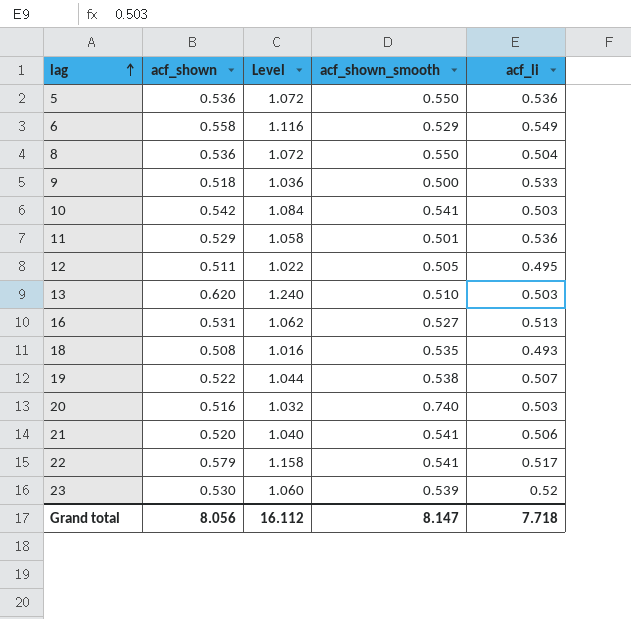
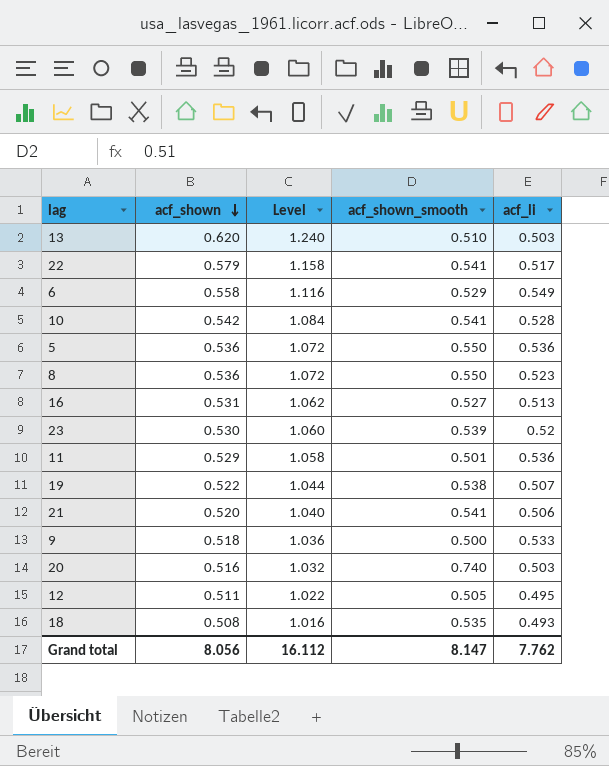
row order: lag ascending -> acf_shown descending
10 | acf_li: 0.503 -> 0.528
8 | acf_li: 0.504 -> 0.523
Grand total | acf_li: 7.718 -> 7.762

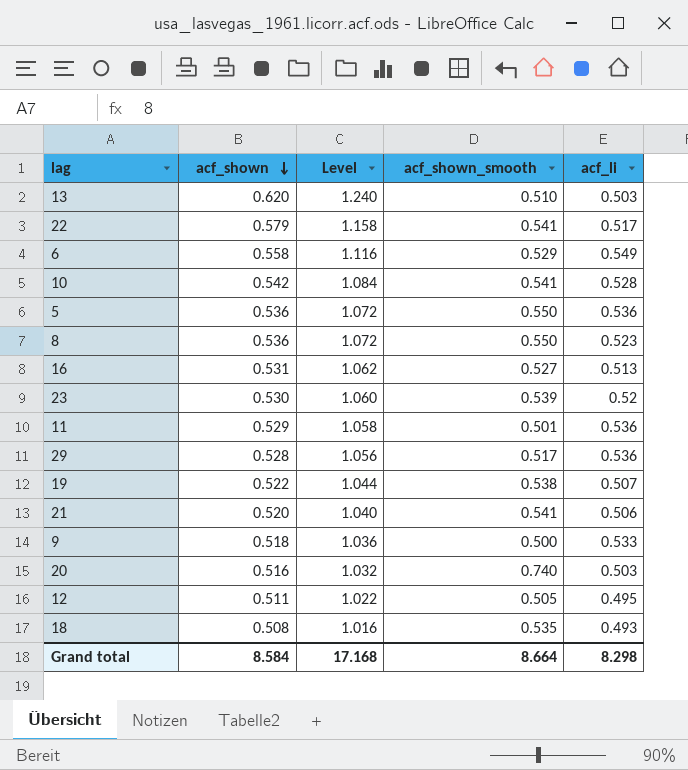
row 29: none -> 0.528 | 1.056 | 0.517 | 0.536
Grand total | acf_shown: 8.056 -> 8.584
Grand total | Level: 16.112 -> 17.168
Grand total | acf_shown_smooth: 8.147 -> 8.664
Grand total | acf_li: 7.762 -> 8.298

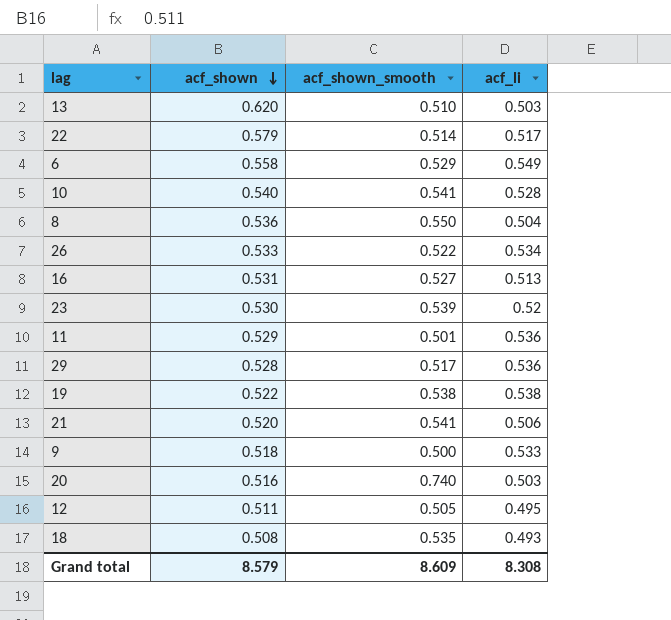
column Level | formula: [acf_shown] * 2 -> none
row 5: 0.536 | 1.072 | 0.550 | 0.536 -> none
22 | acf_shown_smooth: 0.541 -> 0.514
10 | acf_shown: 0.542 -> 0.540
8 | acf_li: 0.523 -> 0.504
row 26: none -> 0.533 | 0.522 | 0.534
19 | acf_li: 0.507 -> 0.538
Grand total | acf_shown: 8.584 -> 8.579
Grand total | acf_shown_smooth: 8.664 -> 8.609
Grand total | acf_li: 8.298 -> 8.308

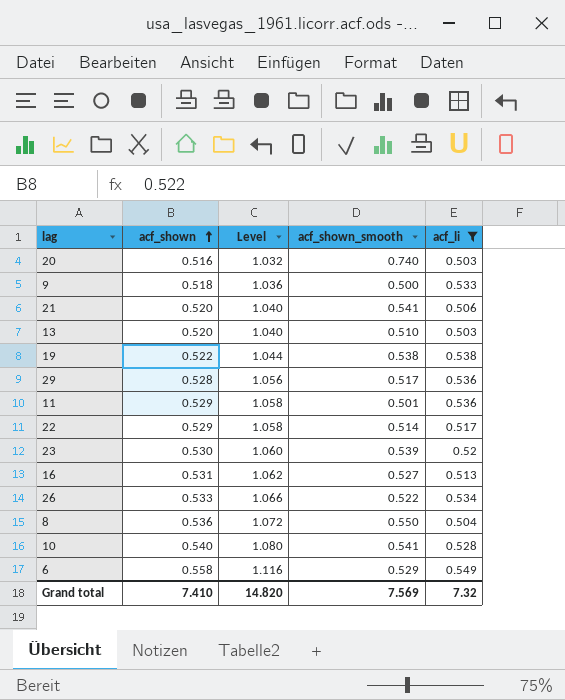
filter: none -> acf_li >= 0.503
row order: acf_shown descending -> acf_shown ascending
column Level | formula: none -> [acf_shown] * 2
13 | acf_shown: 0.620 -> 0.520
22 | acf_shown: 0.579 -> 0.529
Grand total | acf_shown: 8.579 -> 7.410
Grand total | acf_shown_smooth: 8.609 -> 7.569
Grand total | acf_li: 8.308 -> 7.32

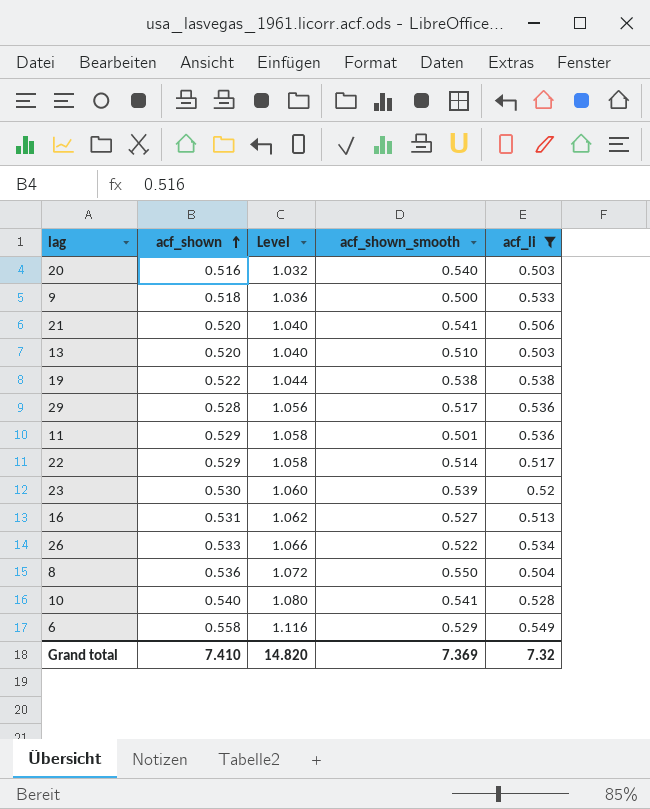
20 | acf_shown_smooth: 0.740 -> 0.540
Grand total | acf_shown_smooth: 7.569 -> 7.369

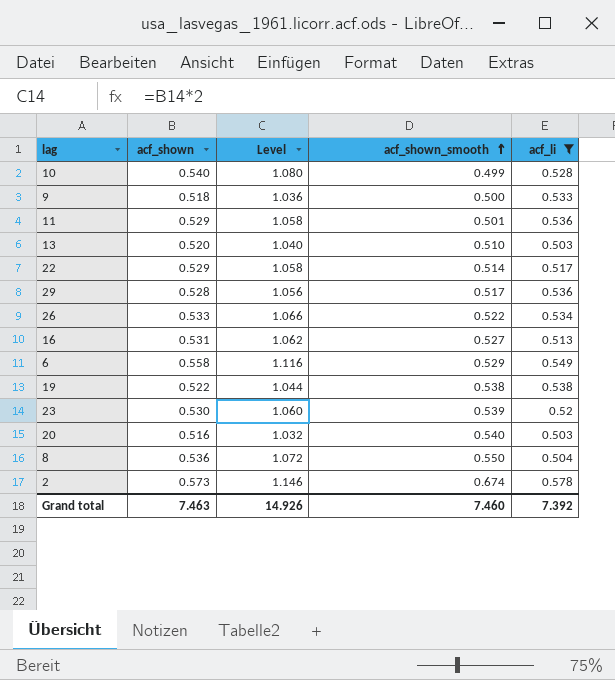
row order: acf_shown ascending -> acf_shown_smooth ascending
row 21: 0.520 | 1.040 | 0.541 | 0.506 -> none
10 | acf_shown_smooth: 0.541 -> 0.499
row 2: none -> 0.573 | 1.146 | 0.674 | 0.578
Grand total | acf_shown: 7.410 -> 7.463
Grand total | Level: 14.820 -> 14.926
Grand total | acf_shown_smooth: 7.369 -> 7.460
Grand total | acf_li: 7.32 -> 7.392

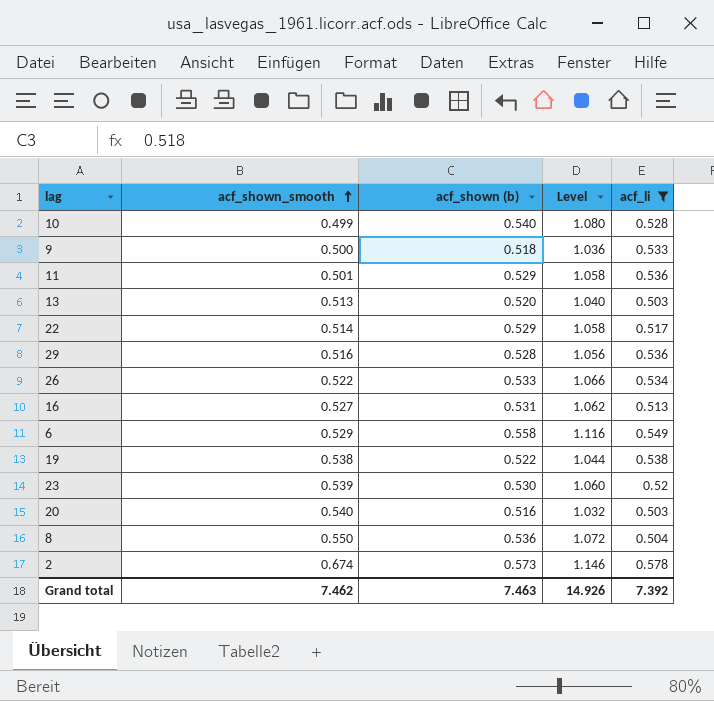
column acf_shown_smooth | position: 4 -> 2
column name: acf_shown -> acf_shown (b)
13 | acf_shown_smooth: 0.510 -> 0.513
29 | acf_shown_smooth: 0.517 -> 0.516
Grand total | acf_shown_smooth: 7.460 -> 7.462

